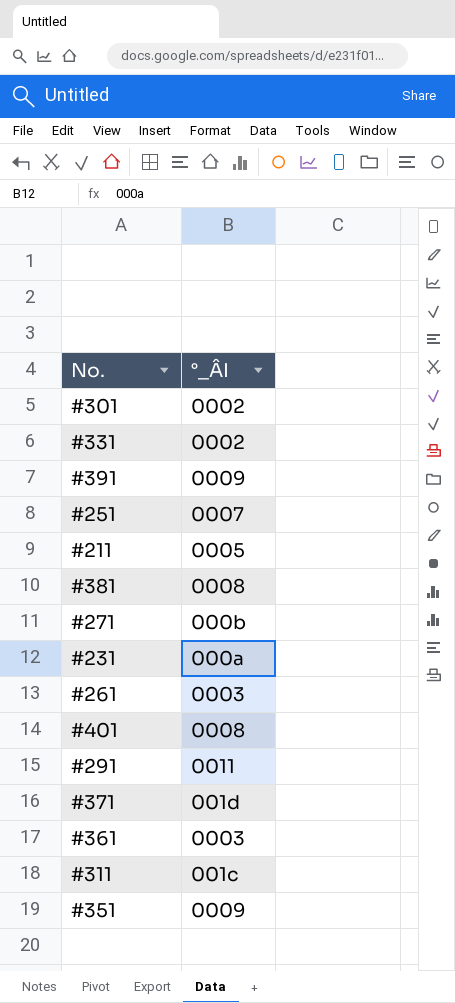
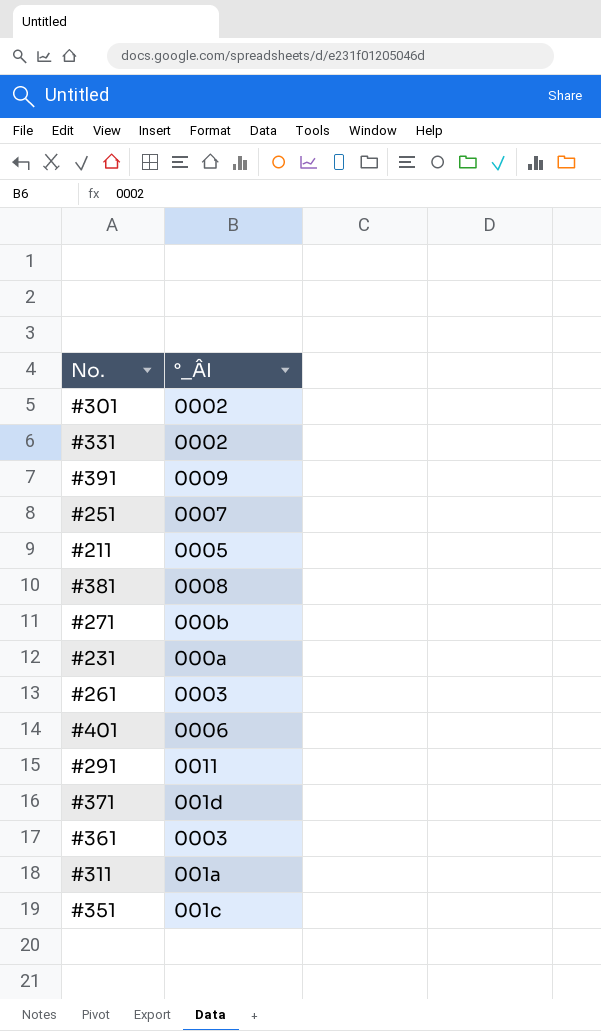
#401 | °_ÂI: 0008 -> 0006
#311 | °_ÂI: 001c -> 001a
#351 | °_ÂI: 0009 -> 001c

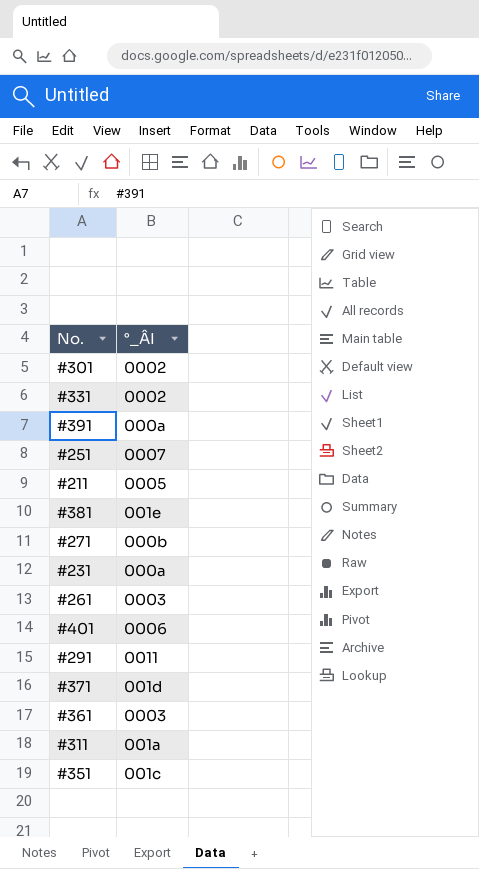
#391 | °_ÂI: 0009 -> 000a
#381 | °_ÂI: 0008 -> 001e

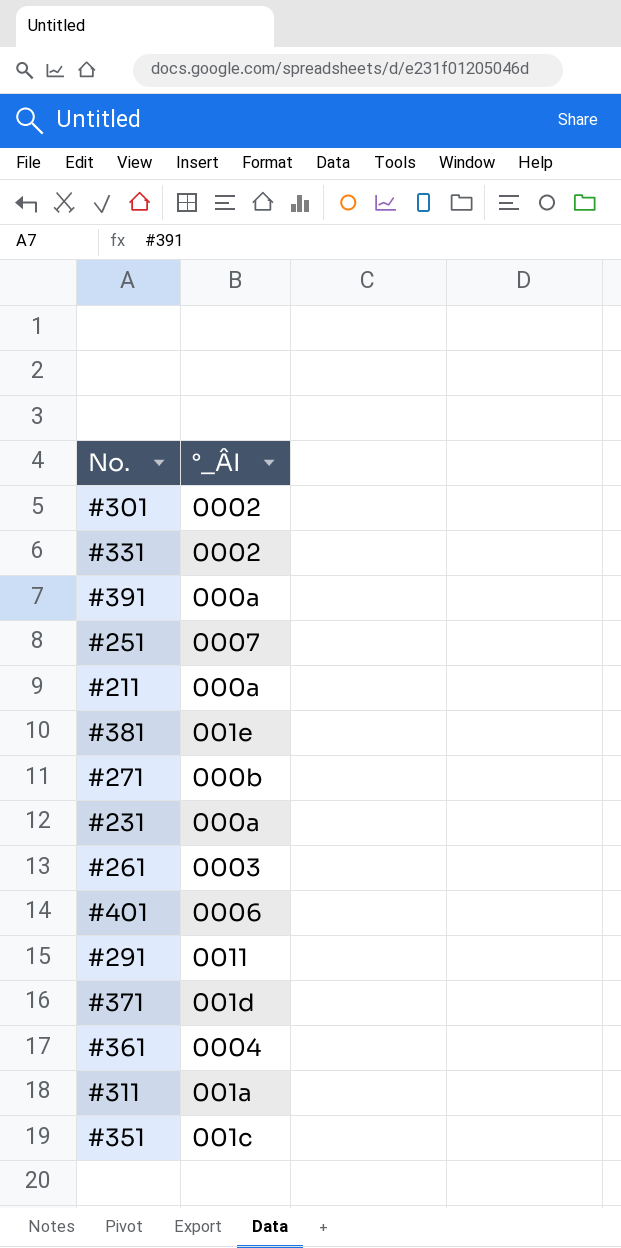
#211 | °_ÂI: 0005 -> 000a
#361 | °_ÂI: 0003 -> 0004

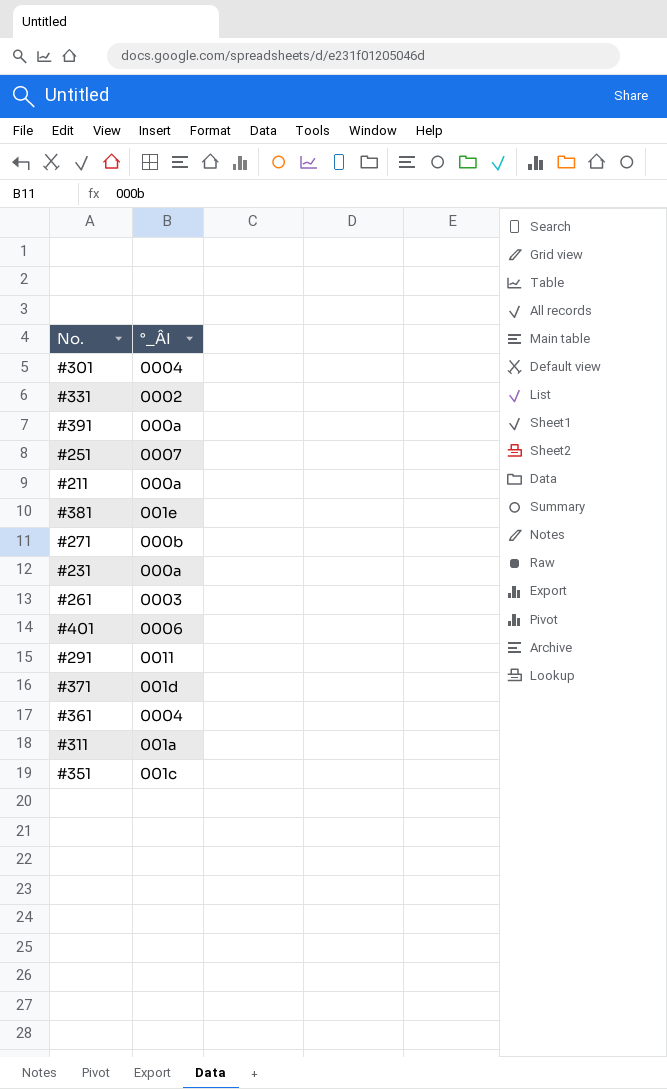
#301 | °_ÂI: 0002 -> 0004

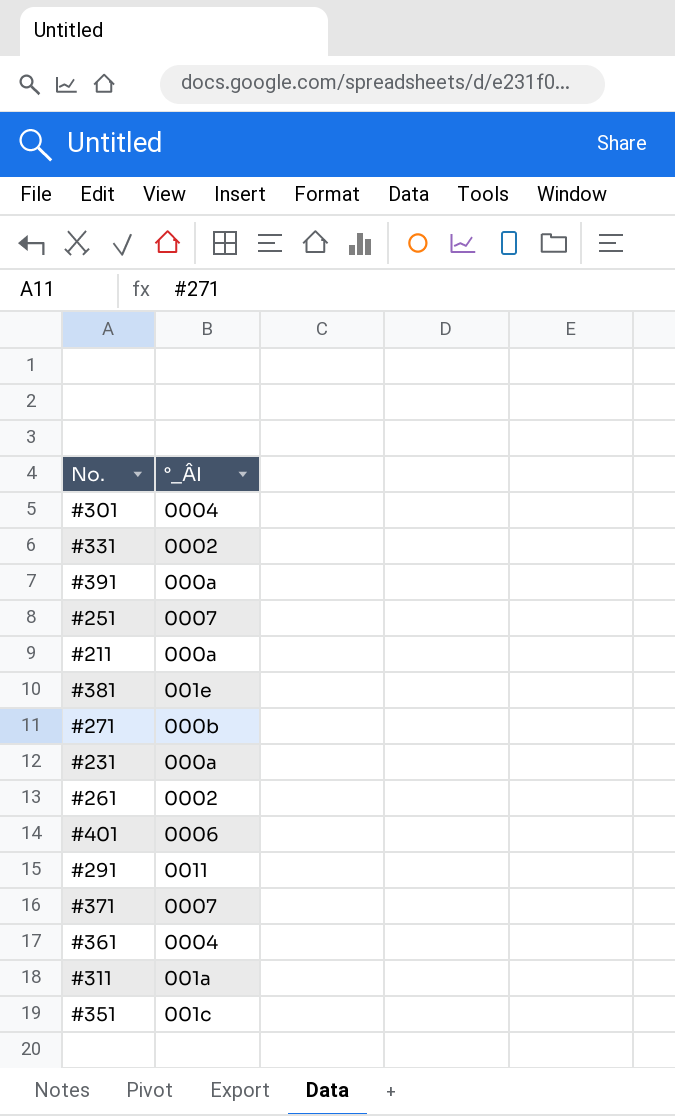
#261 | °_ÂI: 0003 -> 0002
#371 | °_ÂI: 001d -> 0007

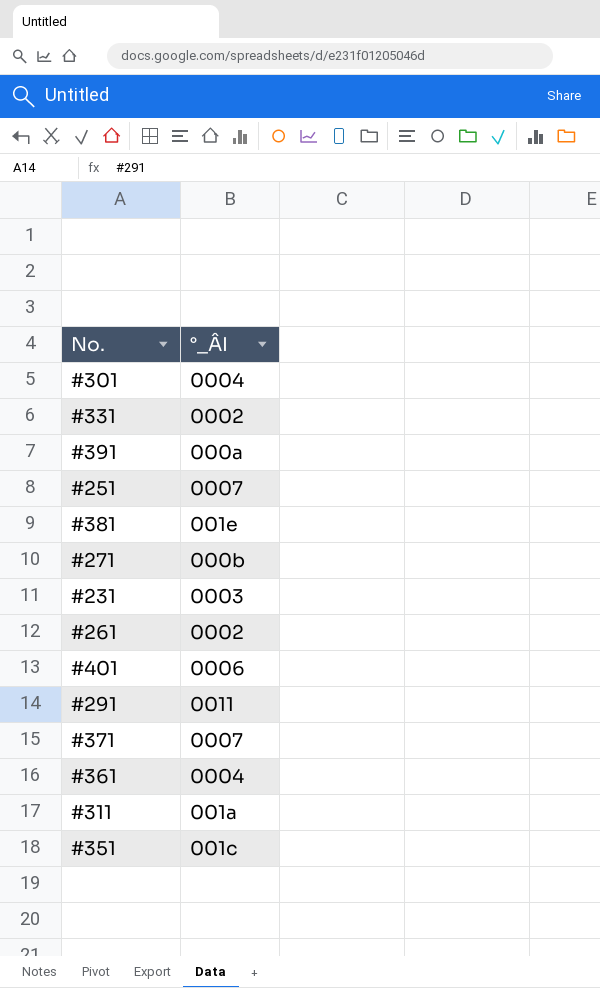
row #211: 000a -> none
#231 | °_ÂI: 000a -> 0003

